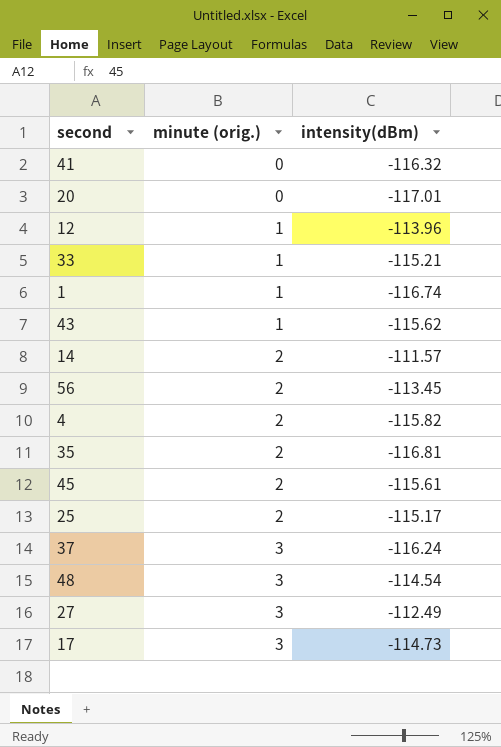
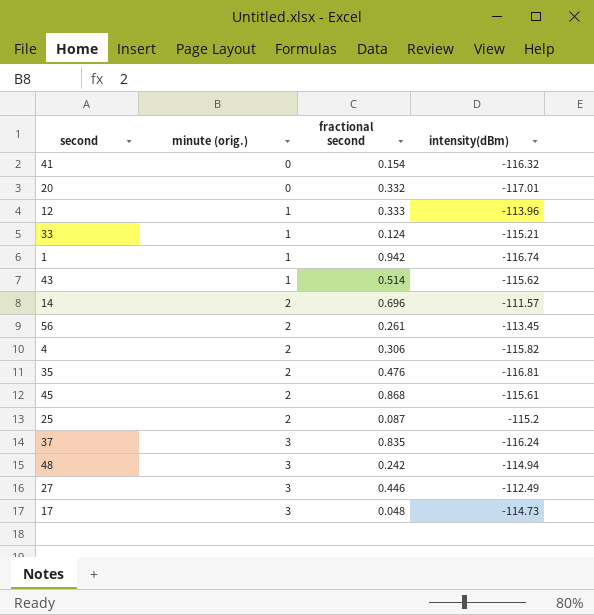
column fractional second | position: none -> 3
25 | intensity(dBm): -115.17 -> -115.2
48 | intensity(dBm): -114.54 -> -114.94

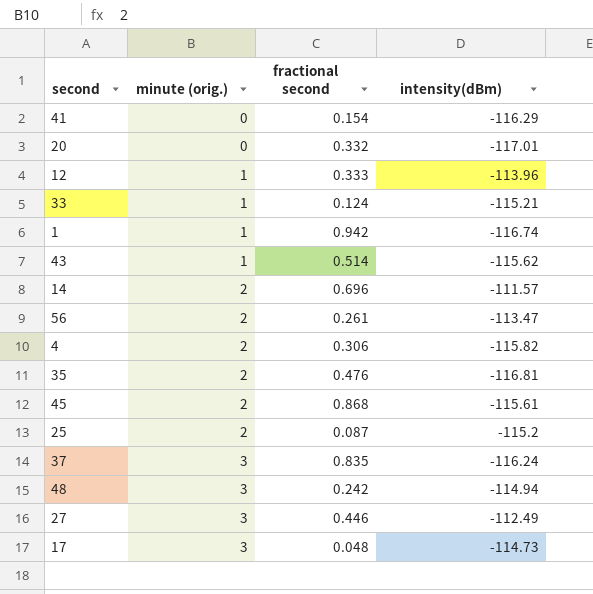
41 | intensity(dBm): -116.32 -> -116.29
56 | intensity(dBm): -113.45 -> -113.47

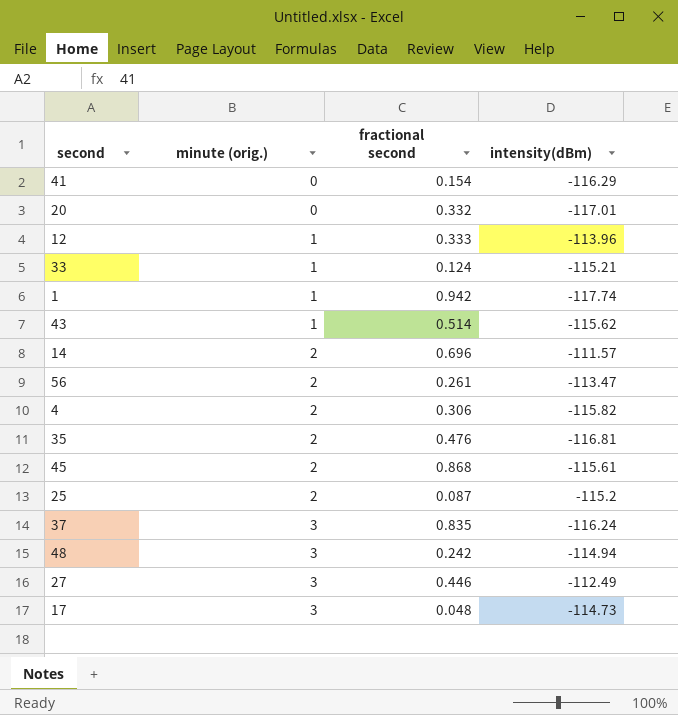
1 | intensity(dBm): -116.74 -> -117.74

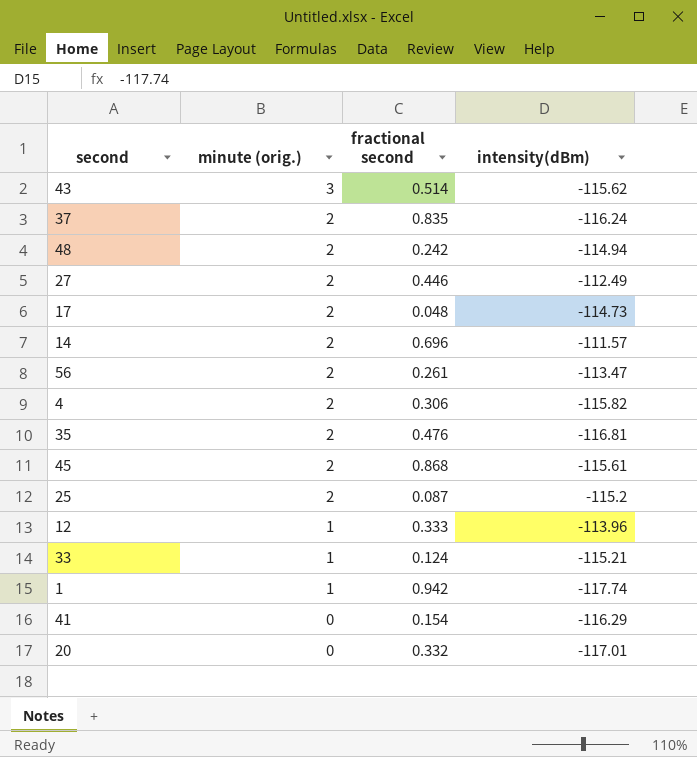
row order: minute (orig.) ascending -> minute (orig.) descending
43 | minute (orig.): 1 -> 3
37 | minute (orig.): 3 -> 2
48 | minute (orig.): 3 -> 2
27 | minute (orig.): 3 -> 2
17 | minute (orig.): 3 -> 2

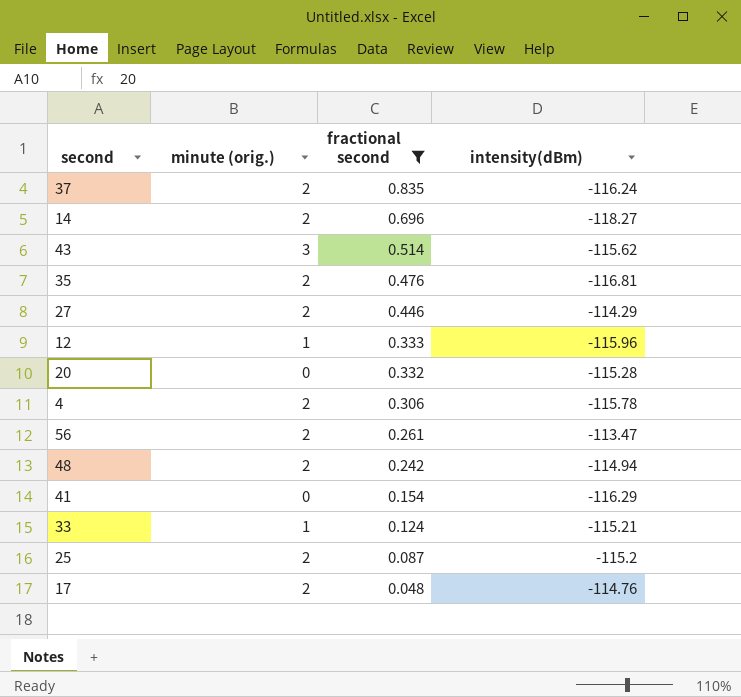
filter: none -> fractional second <= 0.835
row order: minute (orig.) descending -> fractional second descending
14 | intensity(dBm): -111.57 -> -118.27
27 | intensity(dBm): -112.49 -> -114.29
12 | intensity(dBm): -113.96 -> -115.96
20 | intensity(dBm): -117.01 -> -115.28
4 | intensity(dBm): -115.82 -> -115.78
17 | intensity(dBm): -114.73 -> -114.76

